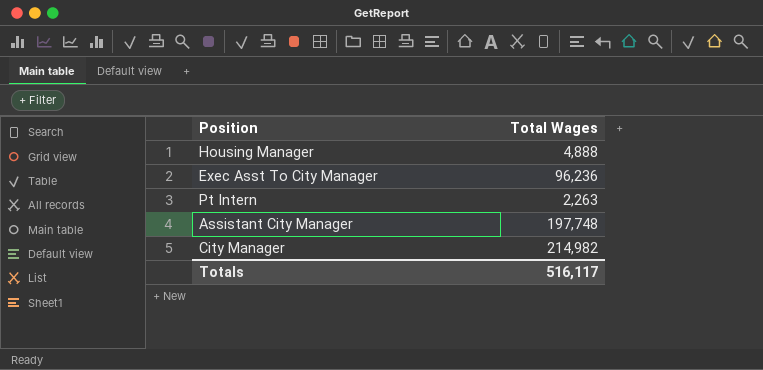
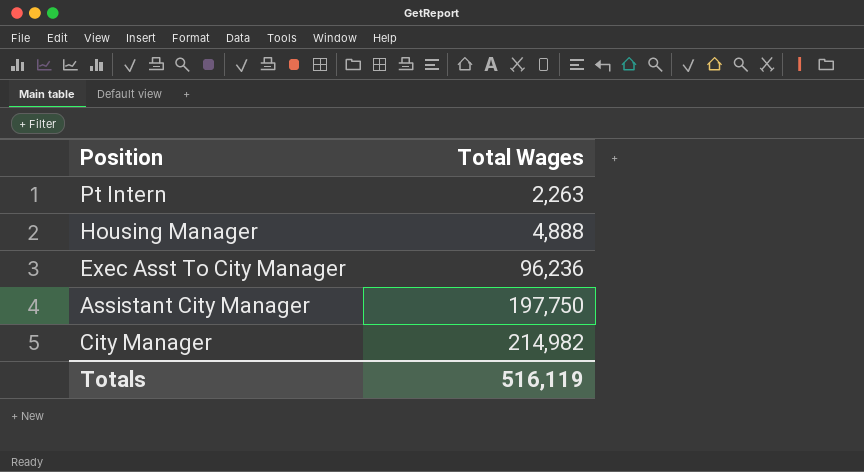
row order: none -> Total Wages ascending
Assistant City Manager | Total Wages: 197,748 -> 197,750
Totals | Total Wages: 516,117 -> 516,119

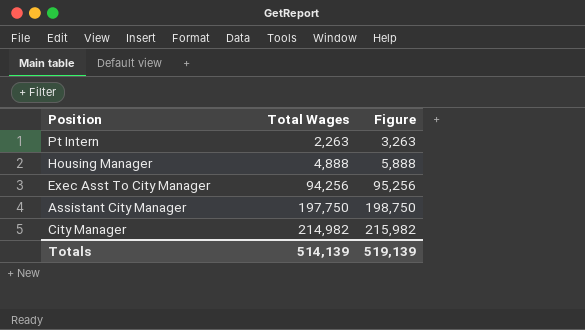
column Figure | formula: none -> [Total Wages] + 1000
Exec Asst To City Manager | Total Wages: 96,236 -> 94,256
Totals | Total Wages: 516,119 -> 514,139

